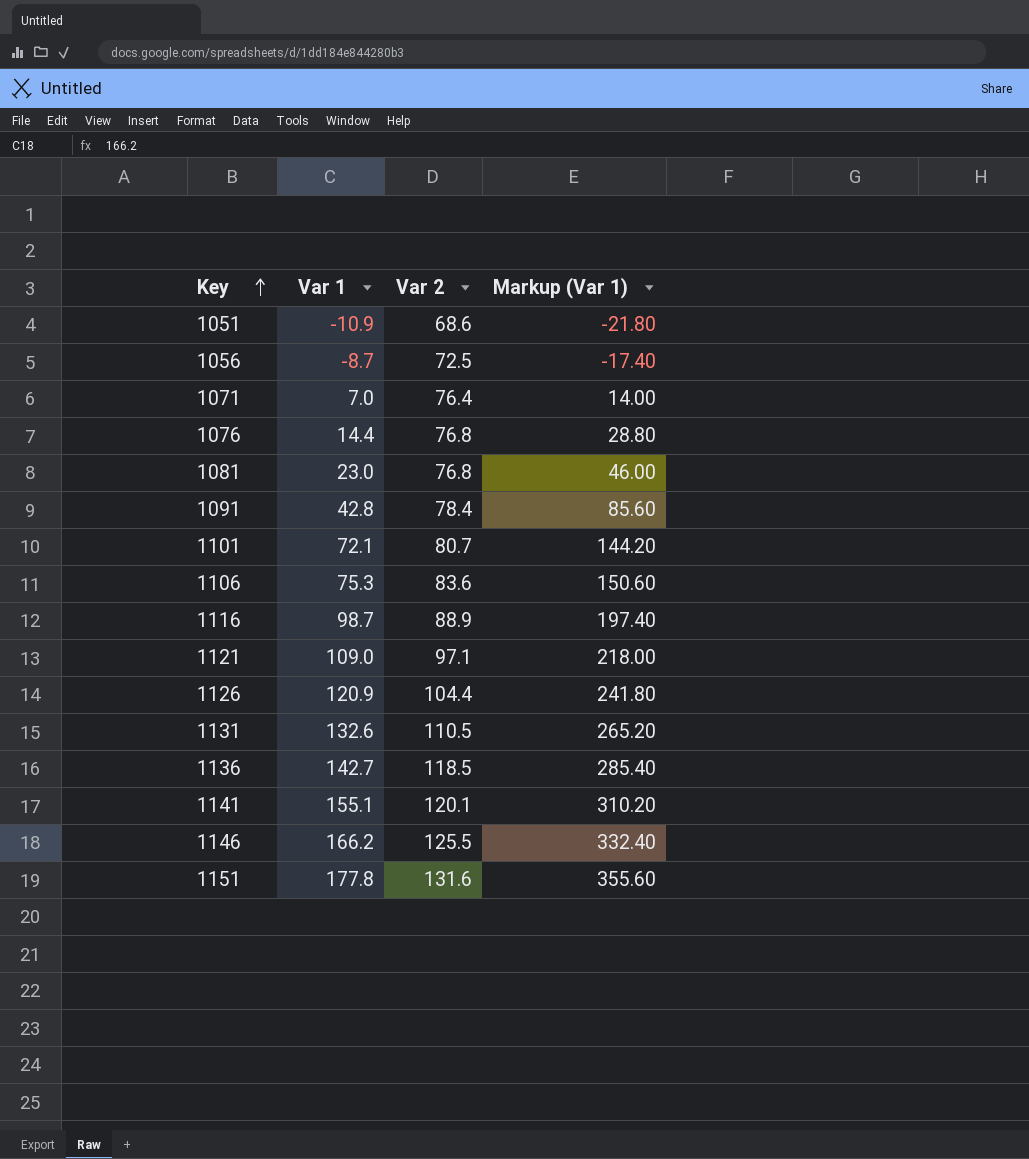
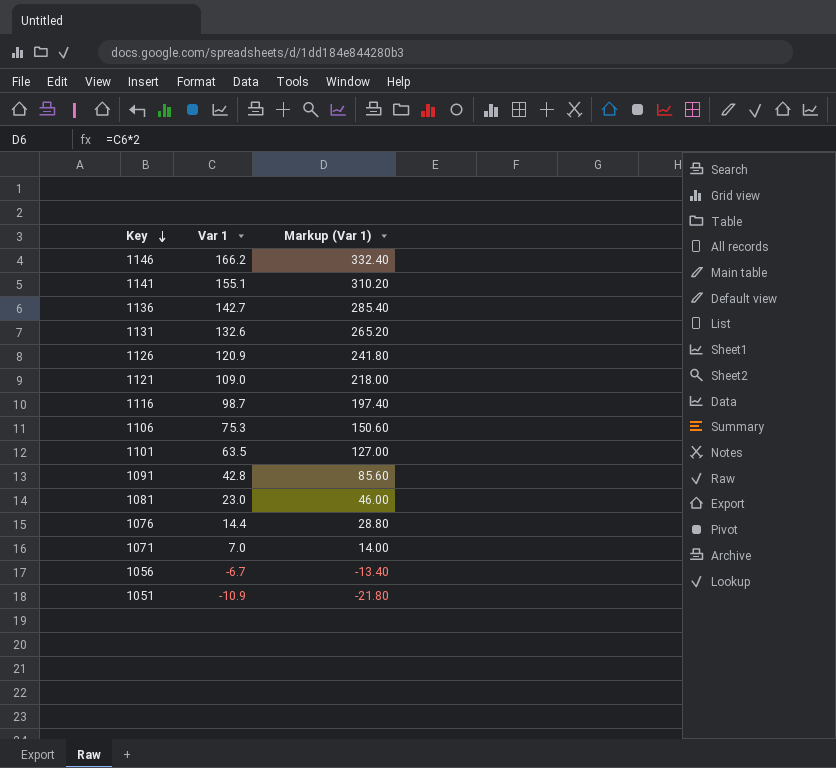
row order: Key ascending -> Key descending
column Var 2 | position: 3 -> none
row 1151: 177.8 | 131.6 | 355.60 -> none
1101 | Var 1: 72.1 -> 63.5
1101 | Markup (Var 1): 144.20 -> 127.00
1056 | Var 1: -8.7 -> -6.7
1056 | Markup (Var 1): -17.40 -> -13.40

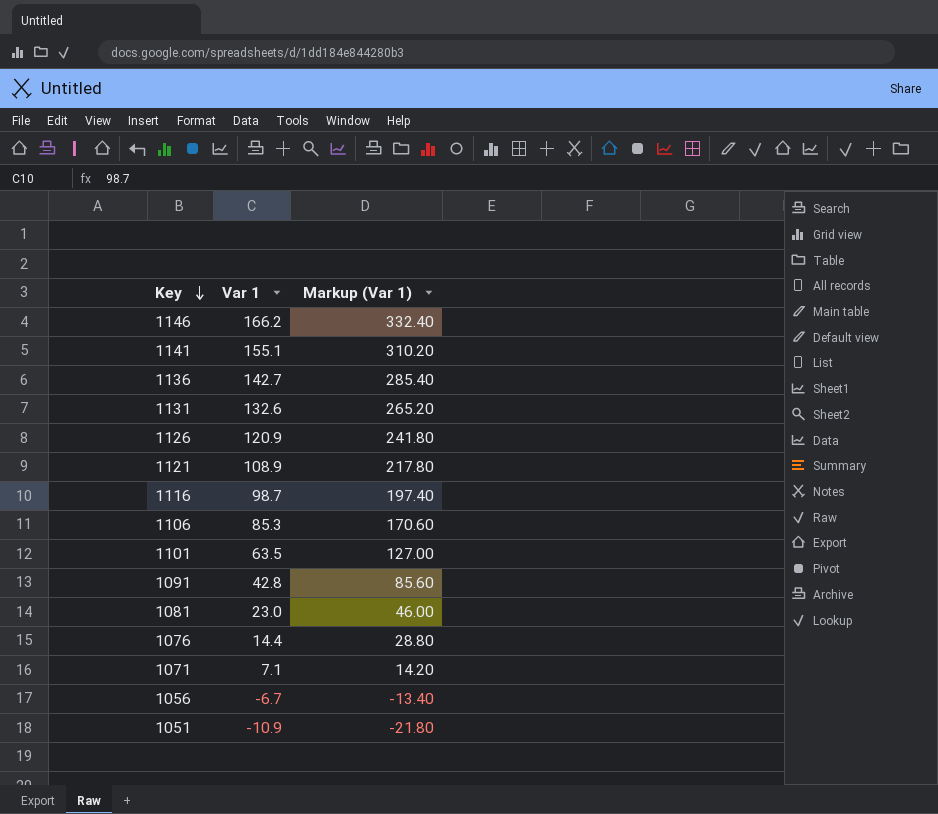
1121 | Var 1: 109.0 -> 108.9
1121 | Markup (Var 1): 218.00 -> 217.80
1106 | Var 1: 75.3 -> 85.3
1106 | Markup (Var 1): 150.60 -> 170.60
1071 | Var 1: 7.0 -> 7.1
1071 | Markup (Var 1): 14.00 -> 14.20

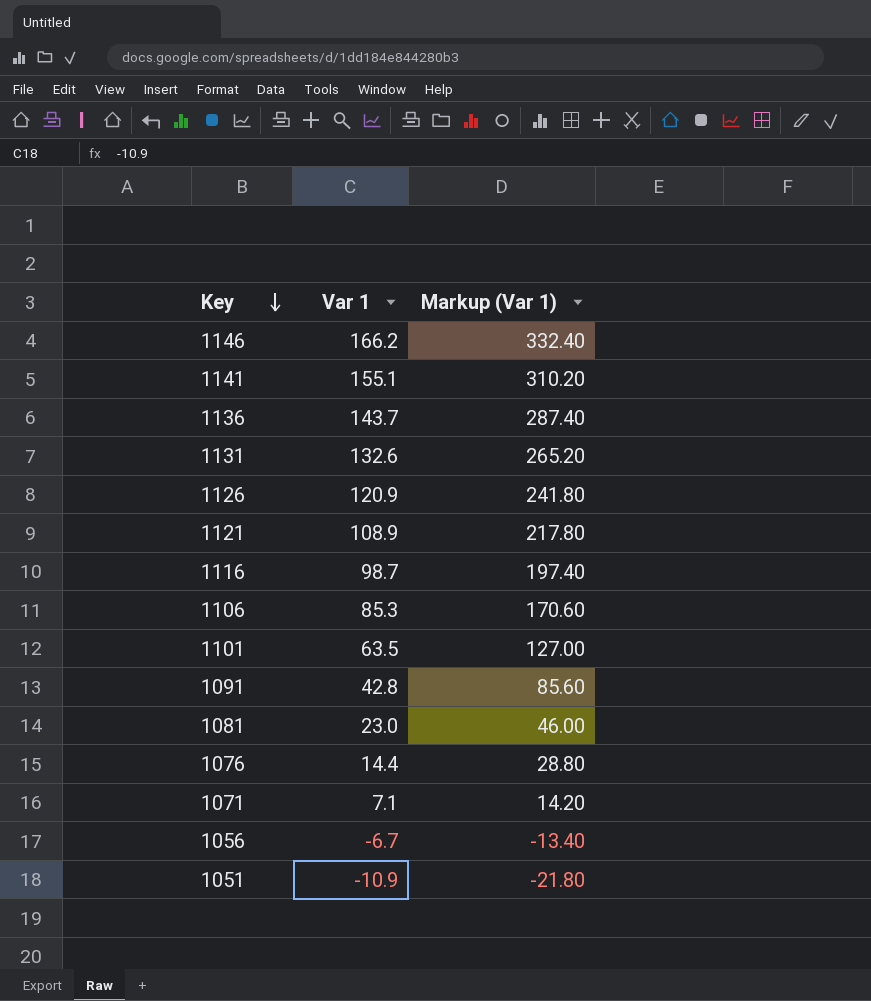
1136 | Var 1: 142.7 -> 143.7
1136 | Markup (Var 1): 285.40 -> 287.40

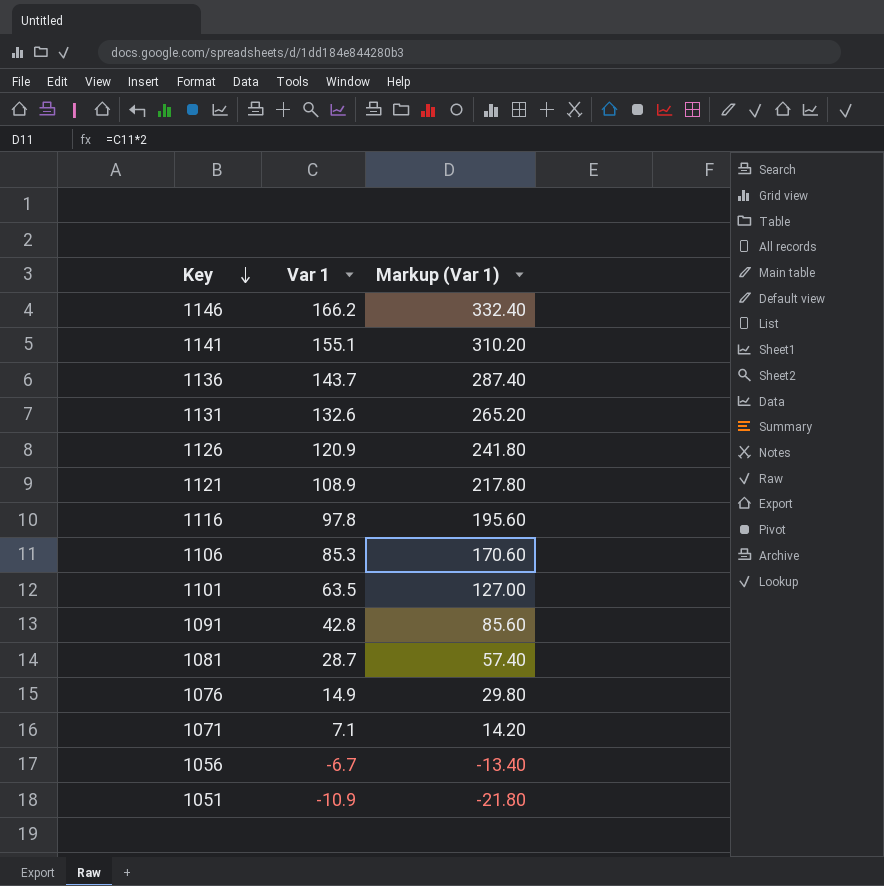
1116 | Var 1: 98.7 -> 97.8
1116 | Markup (Var 1): 197.40 -> 195.60
1081 | Var 1: 23.0 -> 28.7
1081 | Markup (Var 1): 46.00 -> 57.40
1076 | Var 1: 14.4 -> 14.9
1076 | Markup (Var 1): 28.80 -> 29.80

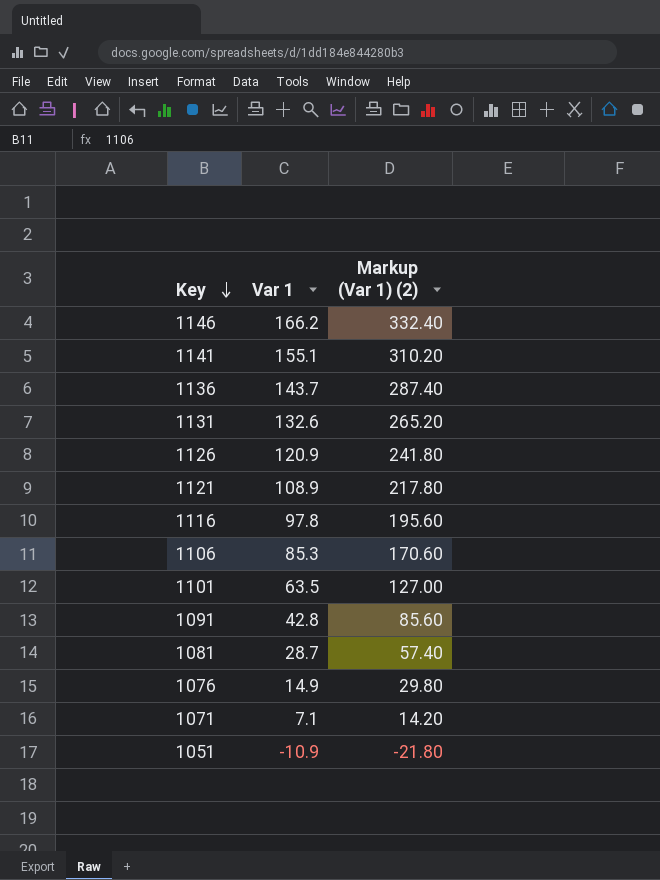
column name: Markup (Var 1) -> Markup (Var 1) (2)
row 1056: -6.7 | -13.40 -> none

